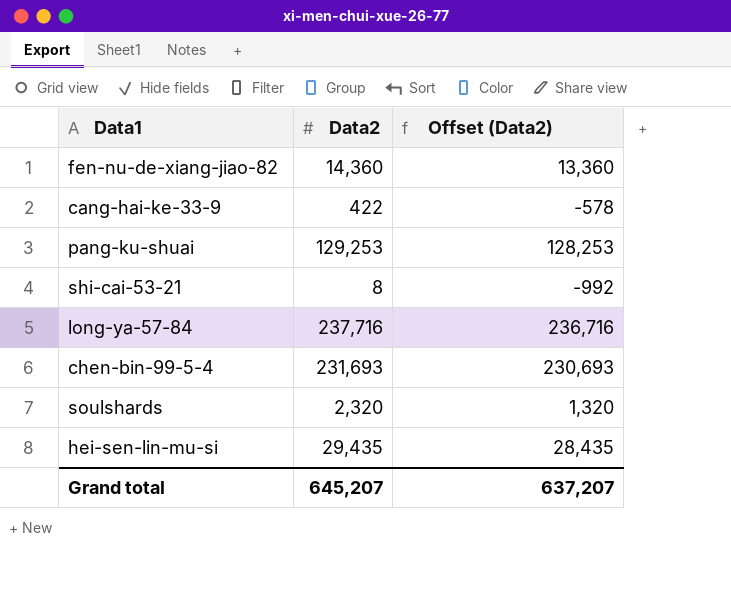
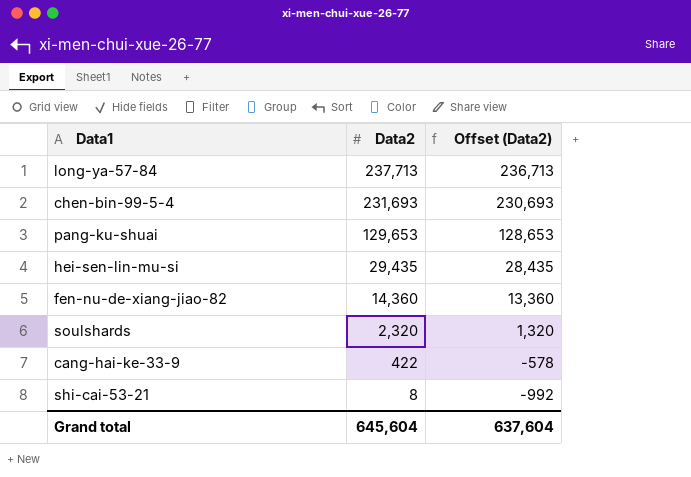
row order: none -> Data2 descending
long-ya-57-84 | Data2: 237,716 -> 237,713
long-ya-57-84 | Offset (Data2): 236,716 -> 236,713
pang-ku-shuai | Data2: 129,253 -> 129,653
pang-ku-shuai | Offset (Data2): 128,253 -> 128,653
Grand total | Data2: 645,207 -> 645,604
Grand total | Offset (Data2): 637,207 -> 637,604

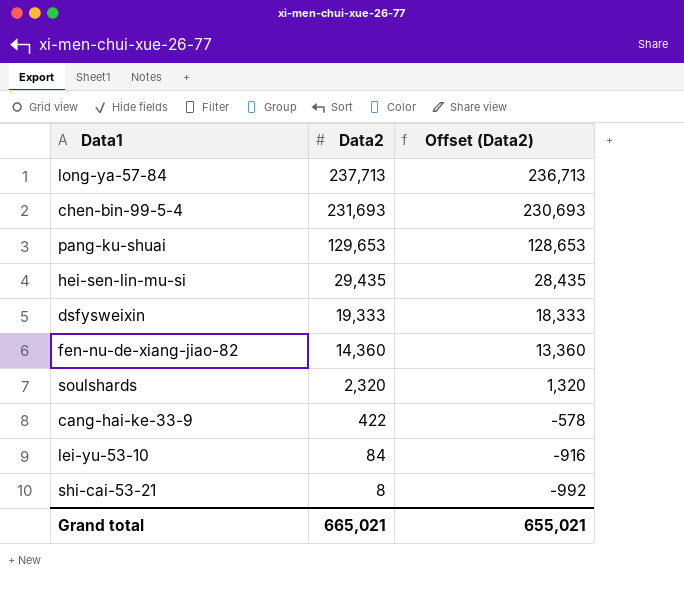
row dsfysweixin: none -> 19,333 | 18,333
row lei-yu-53-10: none -> 84 | -916
Grand total | Data2: 645,604 -> 665,021
Grand total | Offset (Data2): 637,604 -> 655,021

